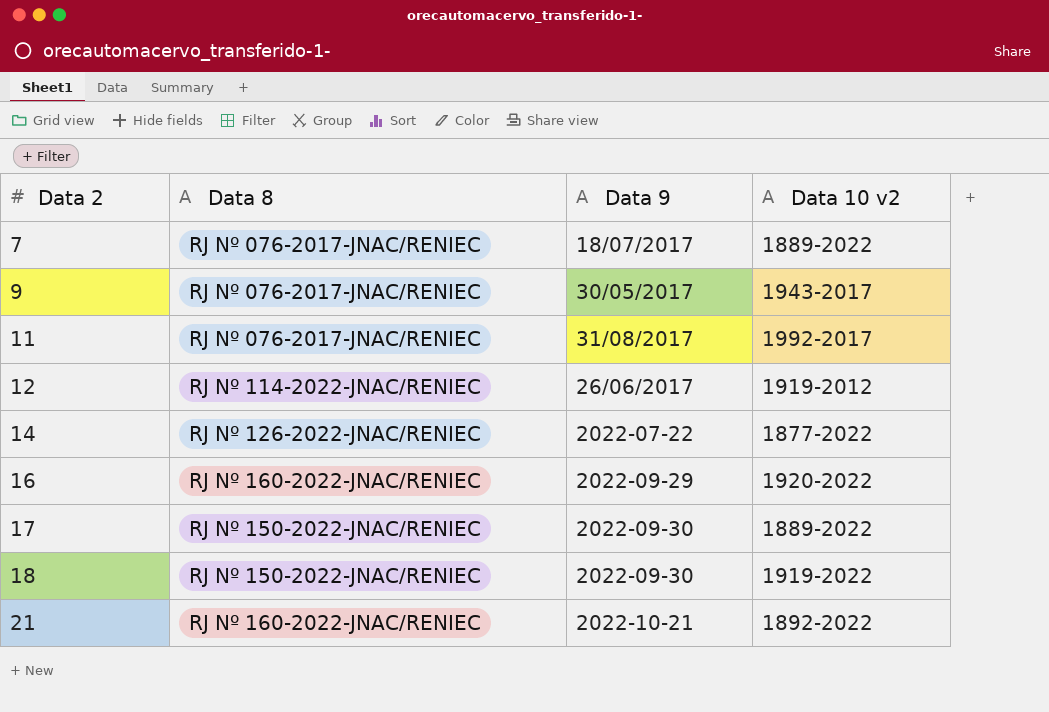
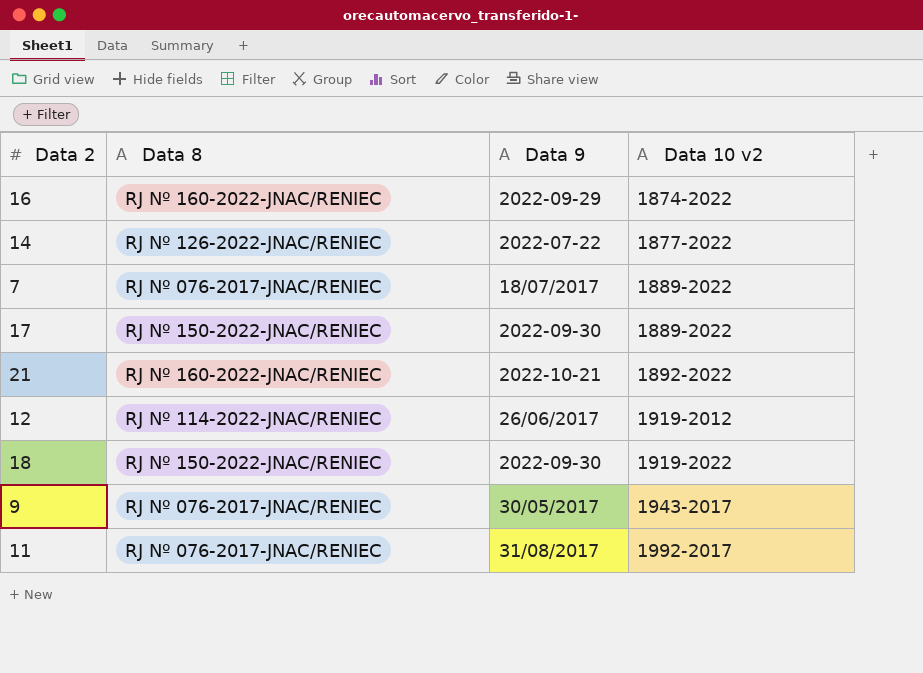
row order: Data 2 ascending -> Data 10 v2 ascending
16 | Data 10 v2: 1920-2022 -> 1874-2022

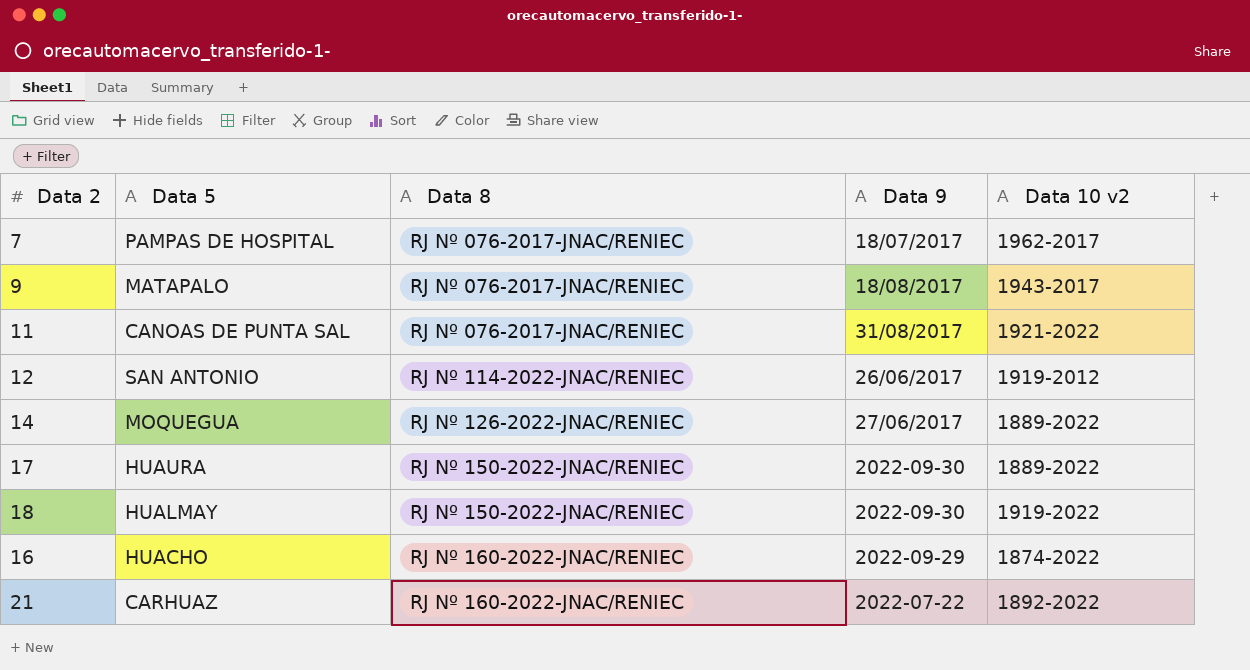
row order: Data 10 v2 ascending -> Data 8 ascending
column Data 5 | position: none -> 2
7 | Data 10 v2: 1889-2022 -> 1962-2017
9 | Data 9: 30/05/2017 -> 18/08/2017
11 | Data 10 v2: 1992-2017 -> 1921-2022
14 | Data 9: 2022-07-22 -> 27/06/2017
14 | Data 10 v2: 1877-2022 -> 1889-2022
21 | Data 9: 2022-10-21 -> 2022-07-22

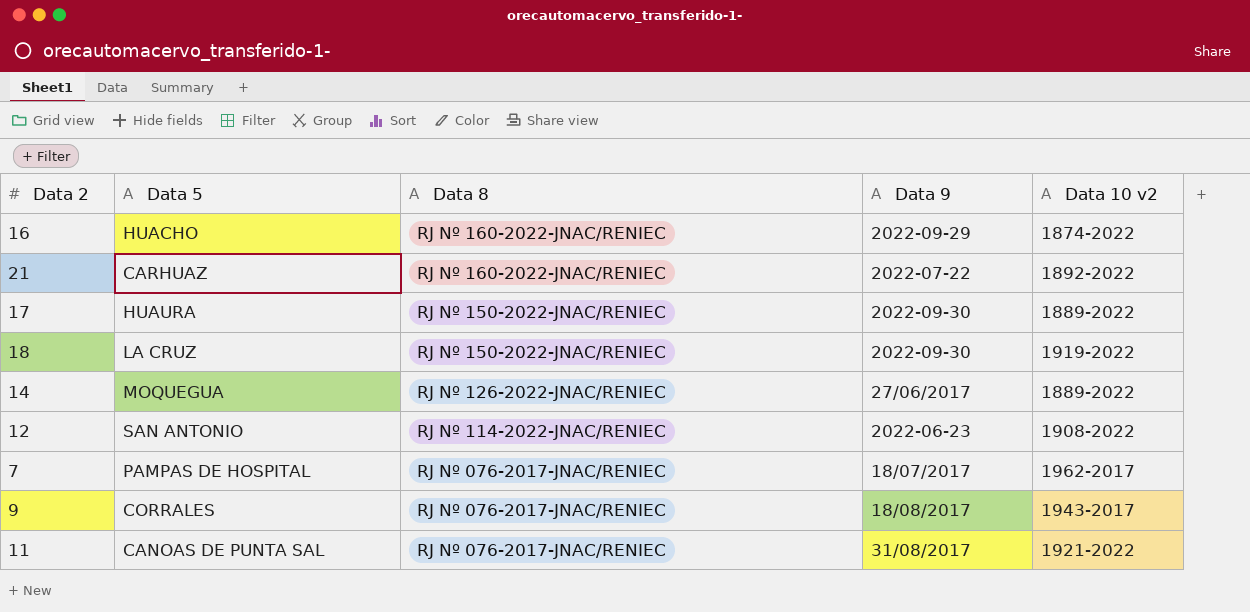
row order: Data 8 ascending -> Data 8 descending
18 | Data 5: HUALMAY -> LA CRUZ
12 | Data 9: 26/06/2017 -> 2022-06-23
12 | Data 10 v2: 1919-2012 -> 1908-2022
9 | Data 5: MATAPALO -> CORRALES

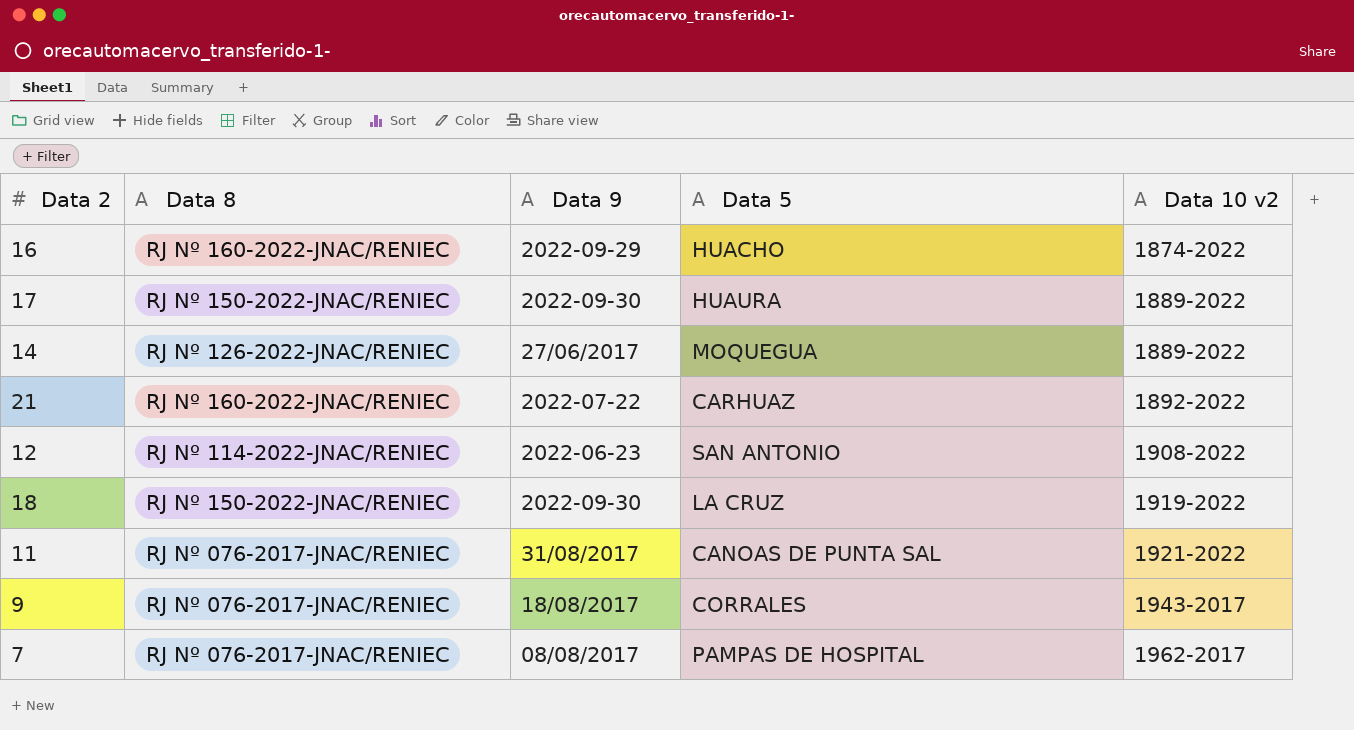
row order: Data 8 descending -> Data 10 v2 ascending
column Data 5 | position: 2 -> 4
7 | Data 9: 18/07/2017 -> 08/08/2017

